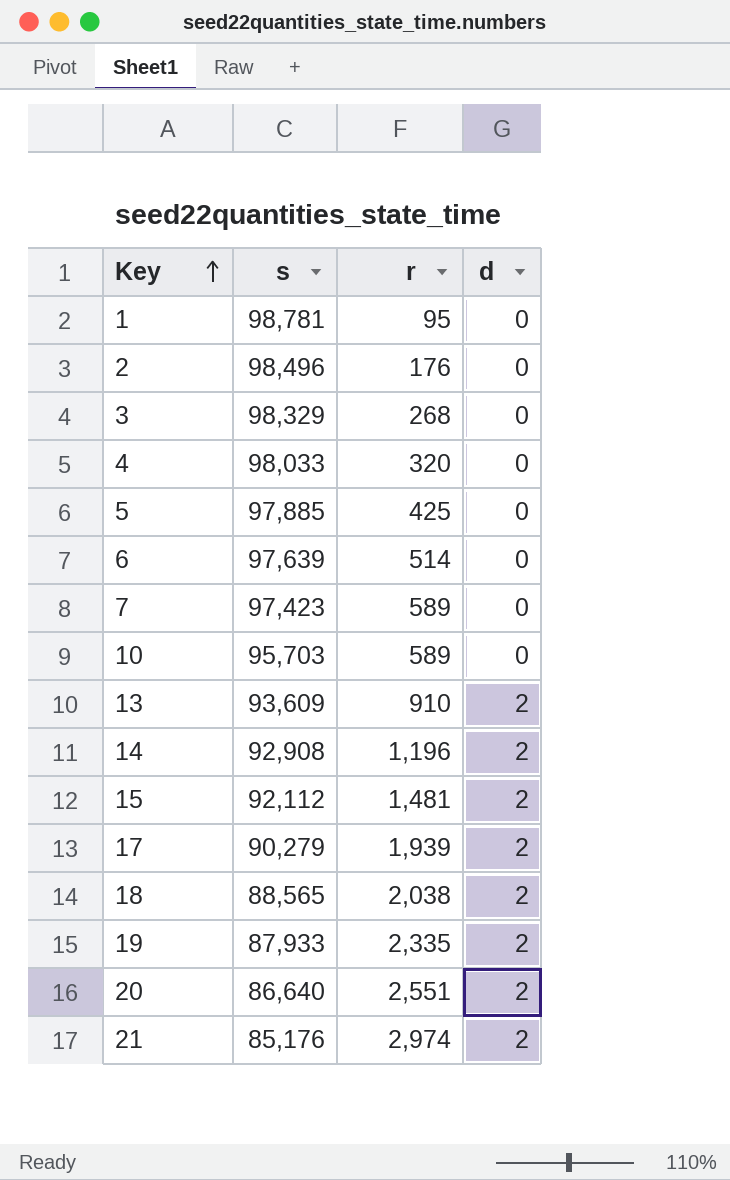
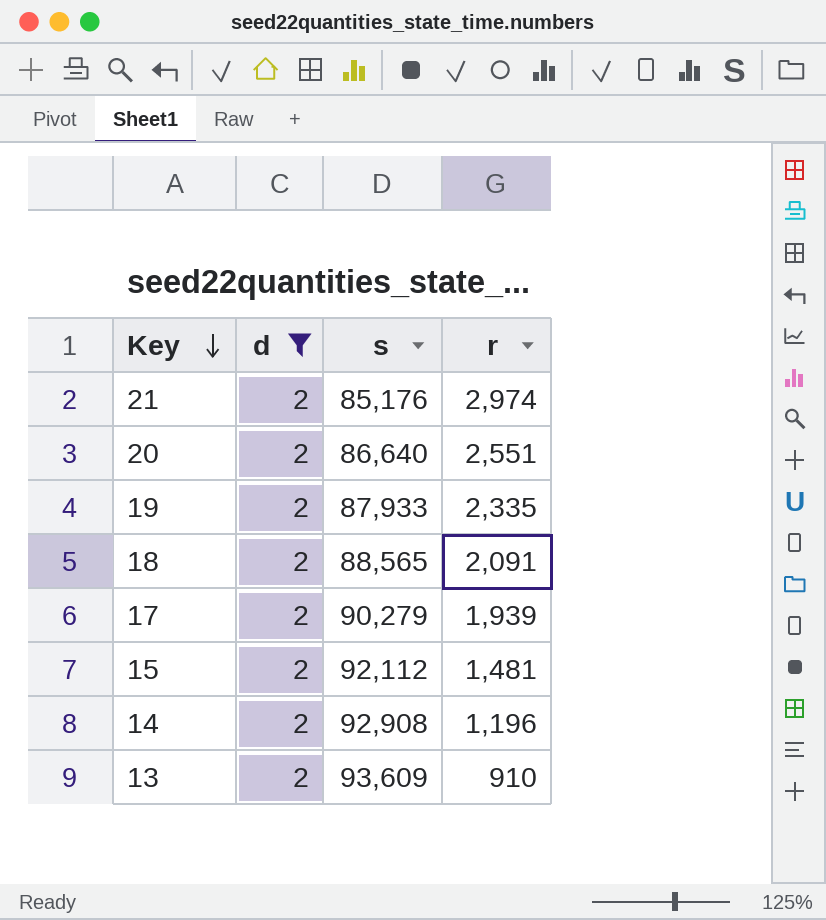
filter: none -> d = 2
row order: Key ascending -> Key descending
column d | position: 4 -> 2
18 | r: 2,038 -> 2,091

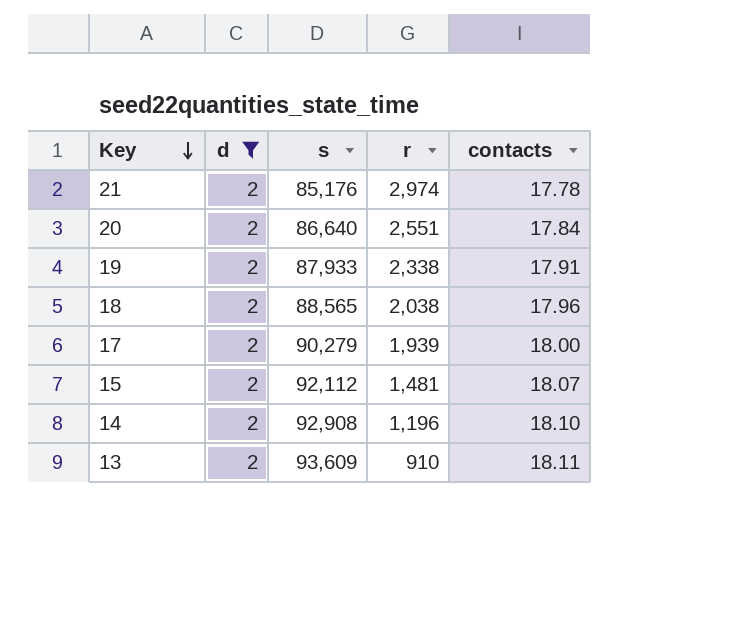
column contacts | position: none -> 5
19 | r: 2,335 -> 2,338
18 | r: 2,091 -> 2,038

